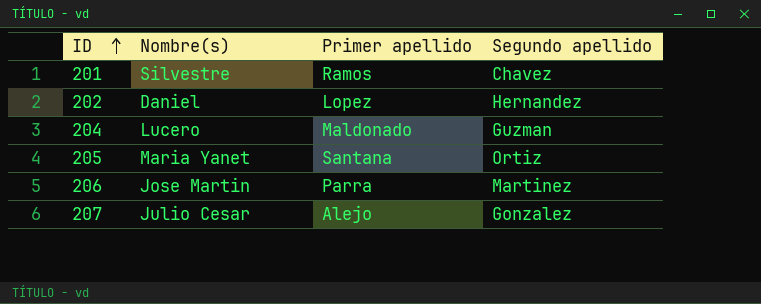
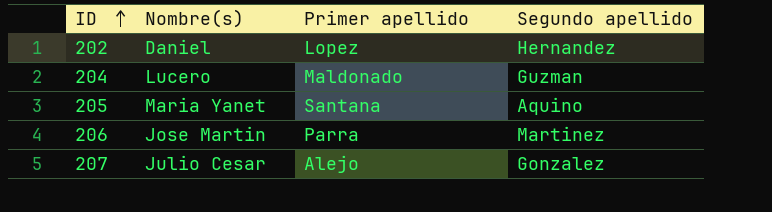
row 201: Silvestre | Ramos | Chavez -> none
205 | Segundo apellido: Ortiz -> Aquino

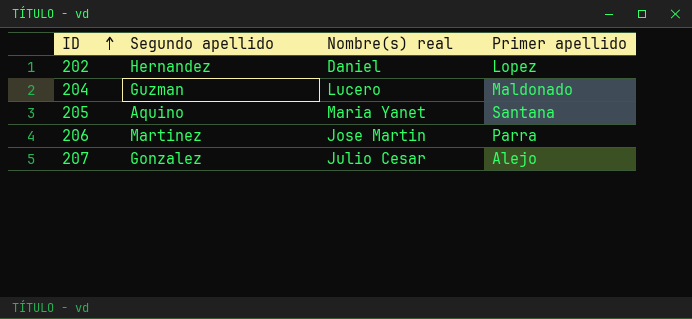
column Segundo apellido | position: 4 -> 2
column name: Nombre(s) -> Nombre(s) real

